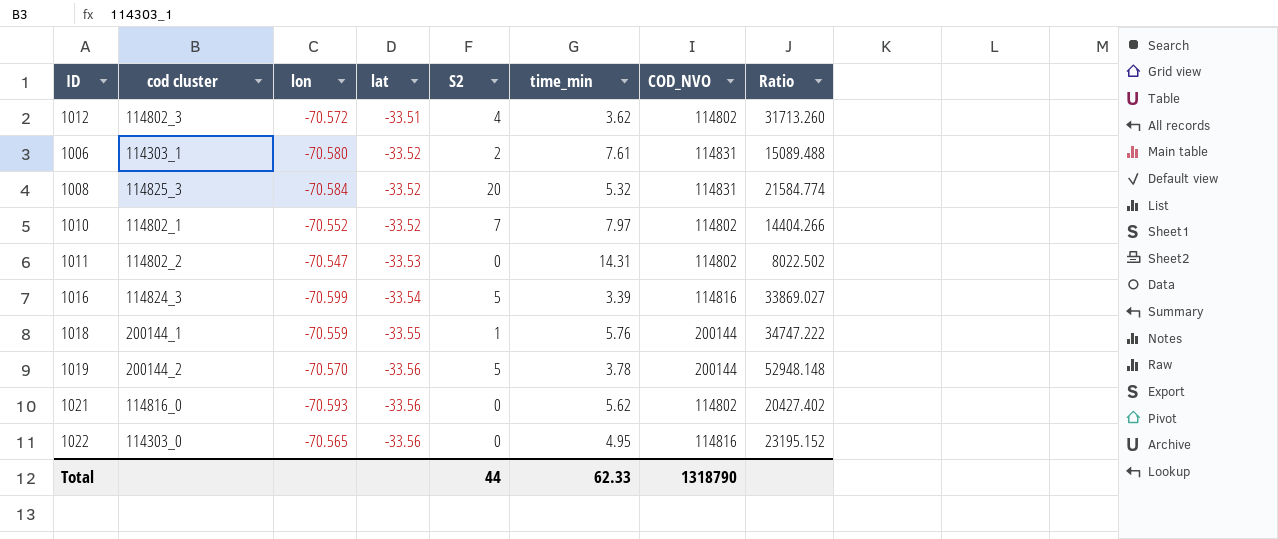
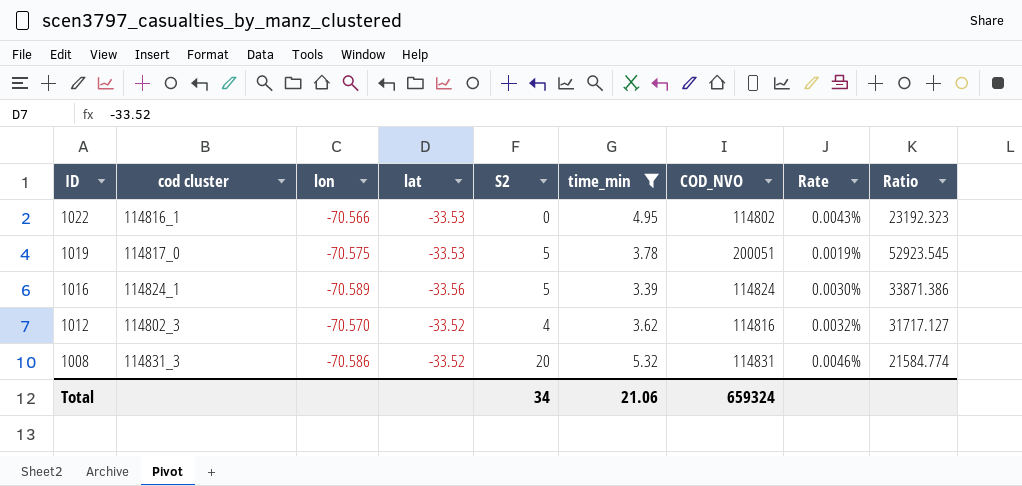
filter: none -> time_min <= 5.32
row order: lat descending -> ID descending
column Rate | formula: none -> [time_min] / [COD_NVO]
1022 | cod cluster: 114303_0 -> 114816_1
1022 | lon: -70.565 -> -70.566
1022 | lat: -33.56 -> -33.53
1022 | COD_NVO: 114816 -> 114802
1022 | Ratio: 23195.152 -> 23192.323
1019 | cod cluster: 200144_2 -> 114817_0
1019 | lon: -70.570 -> -70.575
1019 | lat: -33.56 -> -33.53
1019 | COD_NVO: 200144 -> 200051
1019 | Ratio: 52948.148 -> 52923.545
1016 | cod cluster: 114824_3 -> 114824_1
1016 | lon: -70.599 -> -70.589
1016 | lat: -33.54 -> -33.56
1016 | COD_NVO: 114816 -> 114824
1016 | Ratio: 33869.027 -> 33871.386
1012 | lon: -70.572 -> -70.570
1012 | lat: -33.51 -> -33.52
1012 | COD_NVO: 114802 -> 114816
1012 | Ratio: 31713.260 -> 31717.127
1008 | cod cluster: 114825_3 -> 114831_3
1008 | lon: -70.584 -> -70.586
Total | S2: 44 -> 34
Total | time_min: 62.33 -> 21.06
Total | COD_NVO: 1318790 -> 659324

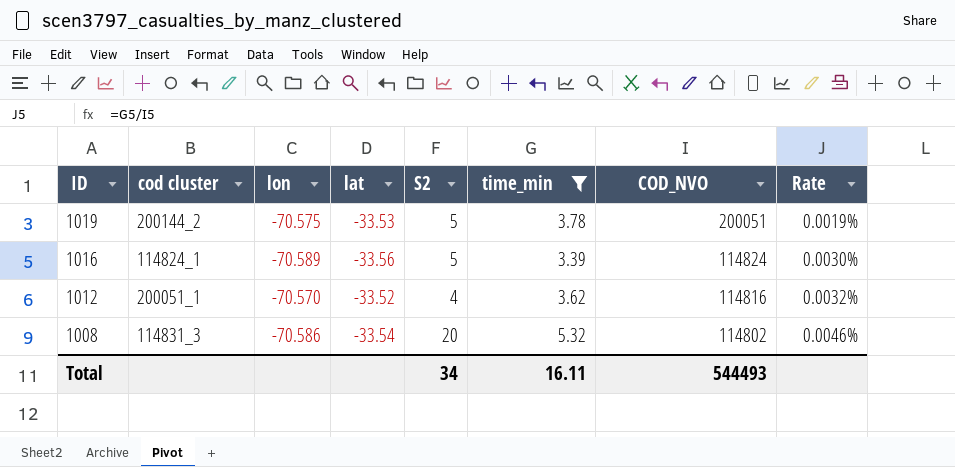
column Ratio | formula: [COD_NVO] / [time_min] -> none
row 1022: 114816_1 | -70.566 | -33.53 | 0 | 4.95 | 114802 | 0.0043% | 23192.323 -> none
1019 | cod cluster: 114817_0 -> 200144_2
1012 | cod cluster: 114802_3 -> 200051_1
1008 | lat: -33.52 -> -33.54
1008 | COD_NVO: 114831 -> 114802
Total | time_min: 21.06 -> 16.11
Total | COD_NVO: 659324 -> 544493

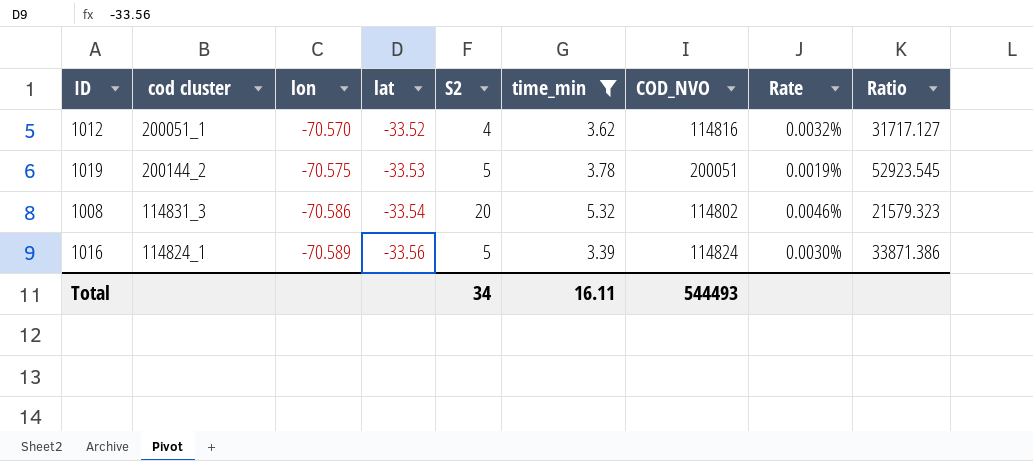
row order: ID descending -> lon descending
column Ratio | formula: none -> [COD_NVO] / [time_min]

